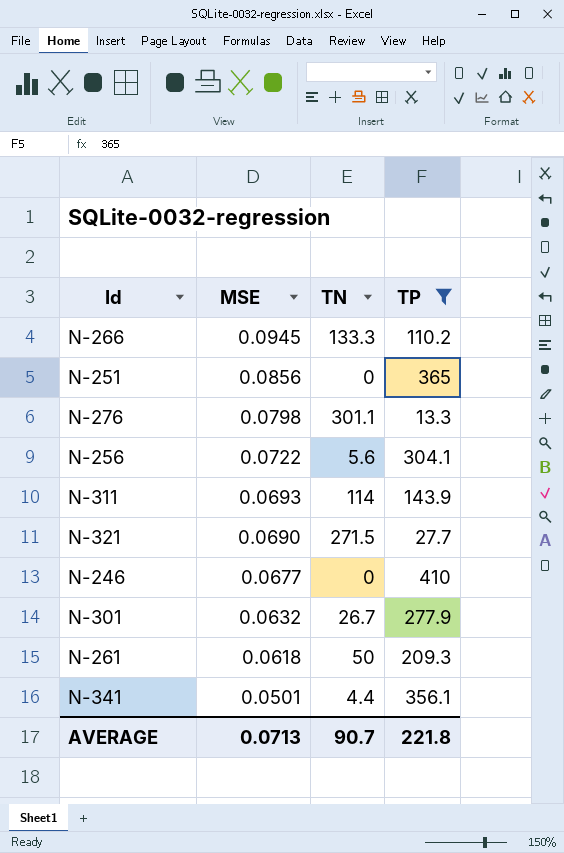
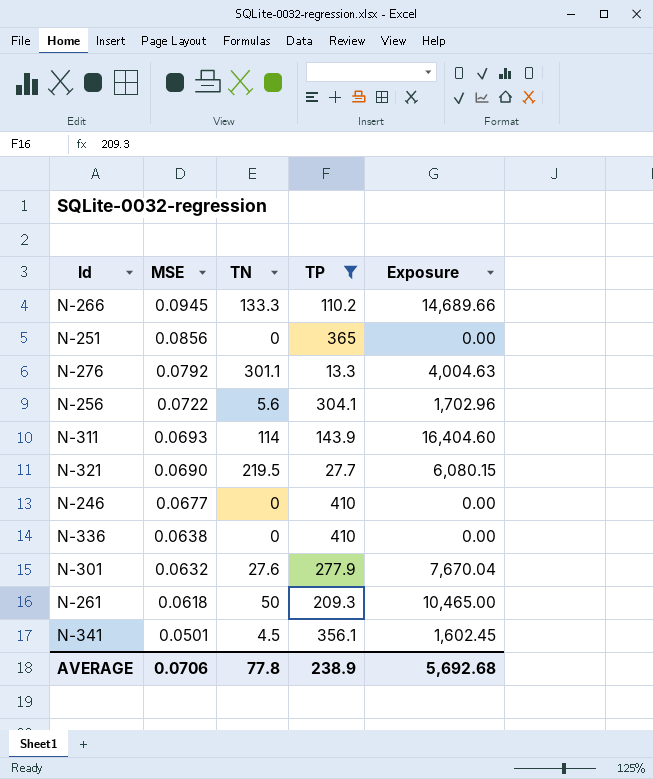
column Exposure | formula: none -> [TN] * [TP]
N-276 | MSE: 0.0798 -> 0.0792
N-321 | TN: 271.5 -> 219.5
row N-336: none -> 0.0638 | 0 | 410 | 0.00
N-301 | TN: 26.7 -> 27.6
N-341 | TN: 4.4 -> 4.5
AVERAGE | MSE: 0.0713 -> 0.0706
AVERAGE | TN: 90.7 -> 77.8
AVERAGE | TP: 221.8 -> 238.9

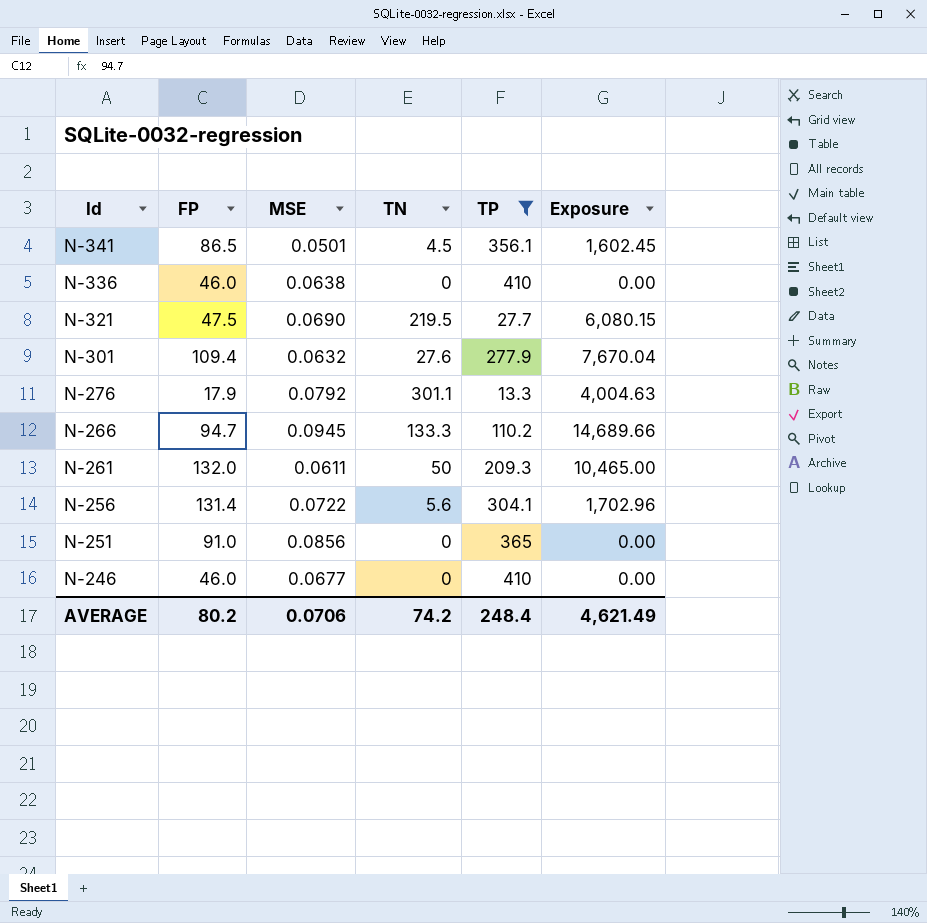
row order: MSE descending -> Id descending
column FP | position: none -> 2
row N-311: 0.0693 | 114 | 143.9 | 16,404.60 -> none
N-261 | MSE: 0.0618 -> 0.0611
AVERAGE | TN: 77.8 -> 74.2
AVERAGE | TP: 238.9 -> 248.4
AVERAGE | Exposure: 5,692.68 -> 4,621.49

